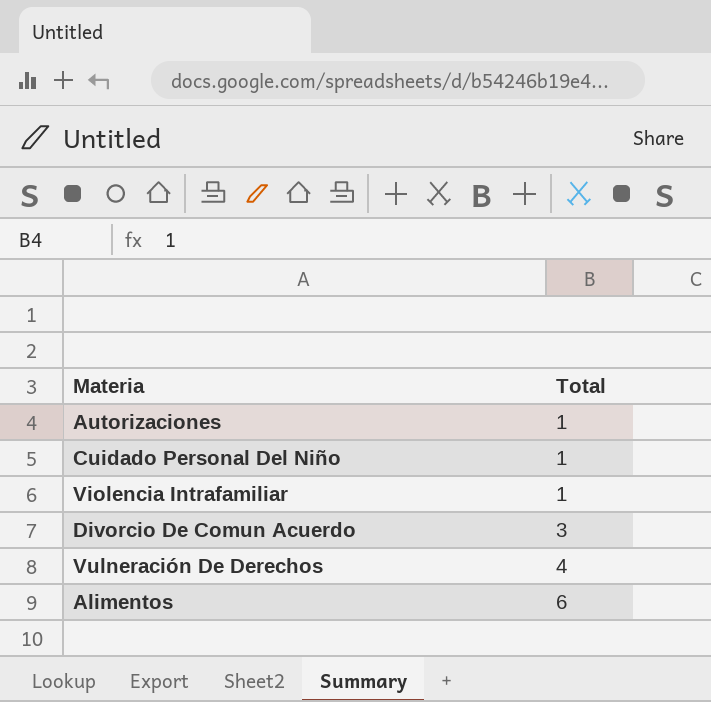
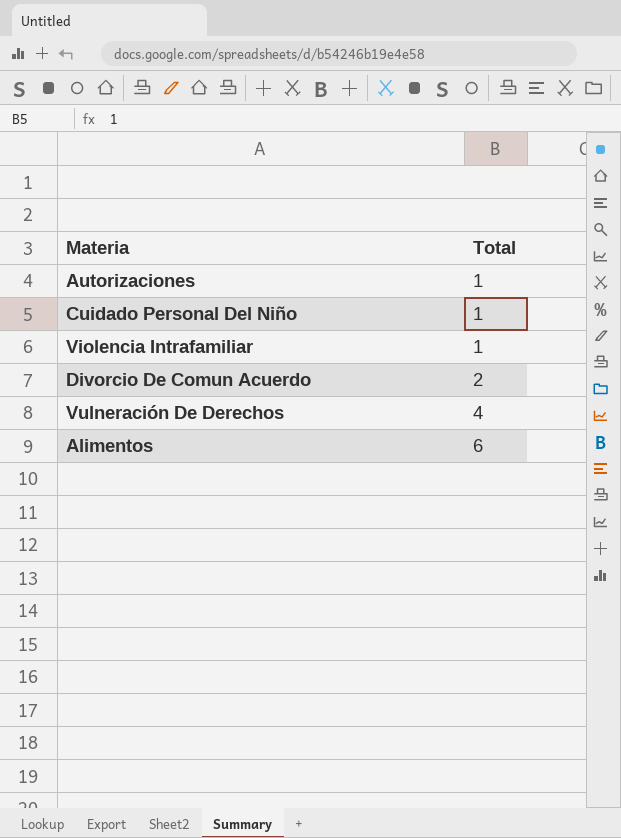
Divorcio De Comun Acuerdo | Total: 3 -> 2

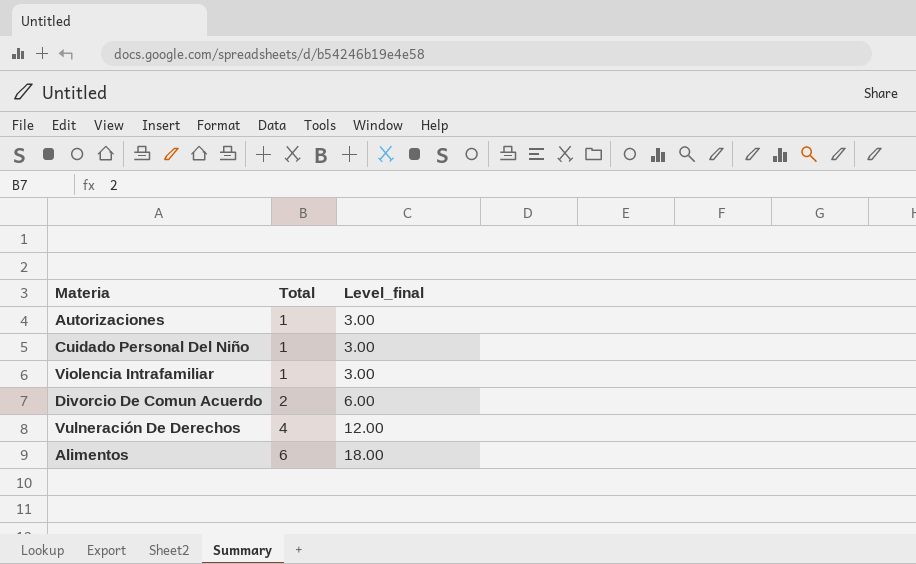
column Level_final | formula: none -> [Total] * 3

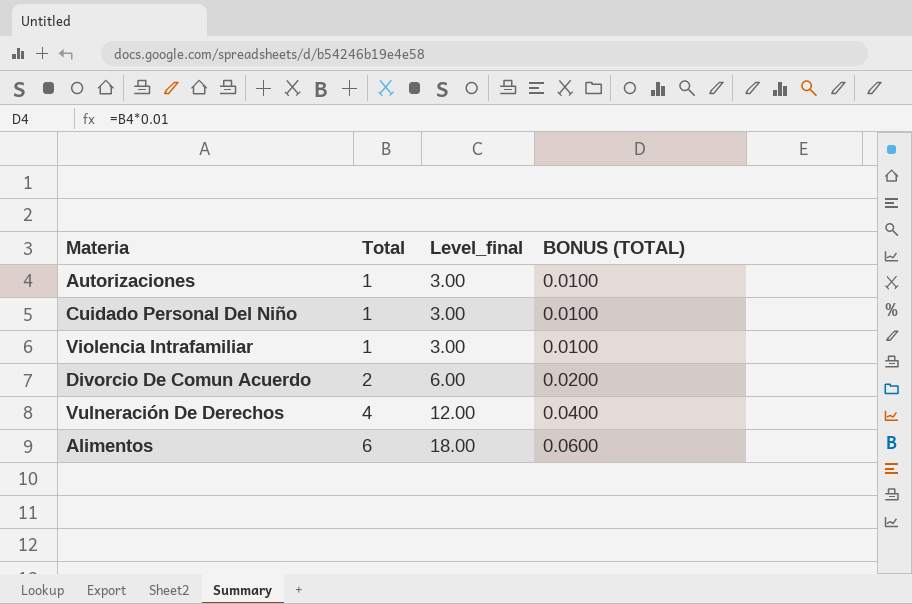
column BONUS (TOTAL) | formula: none -> [Total] * 0.01

